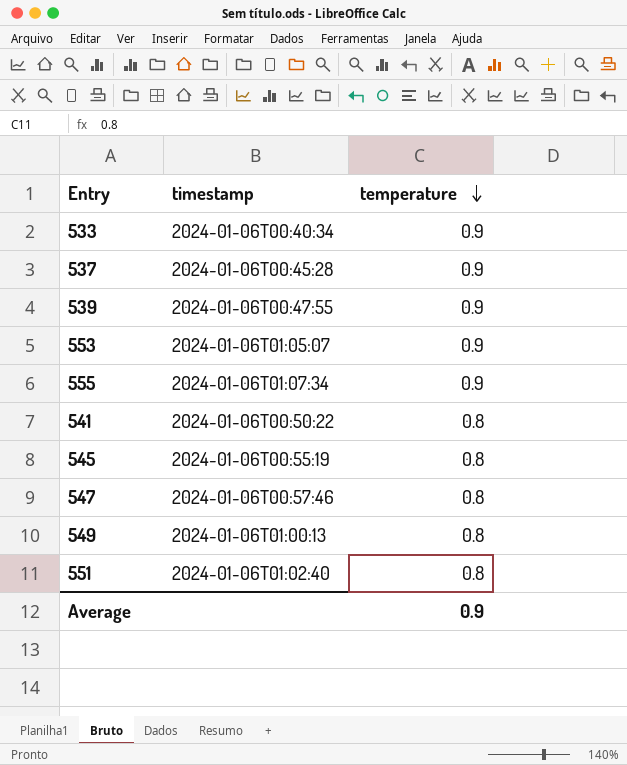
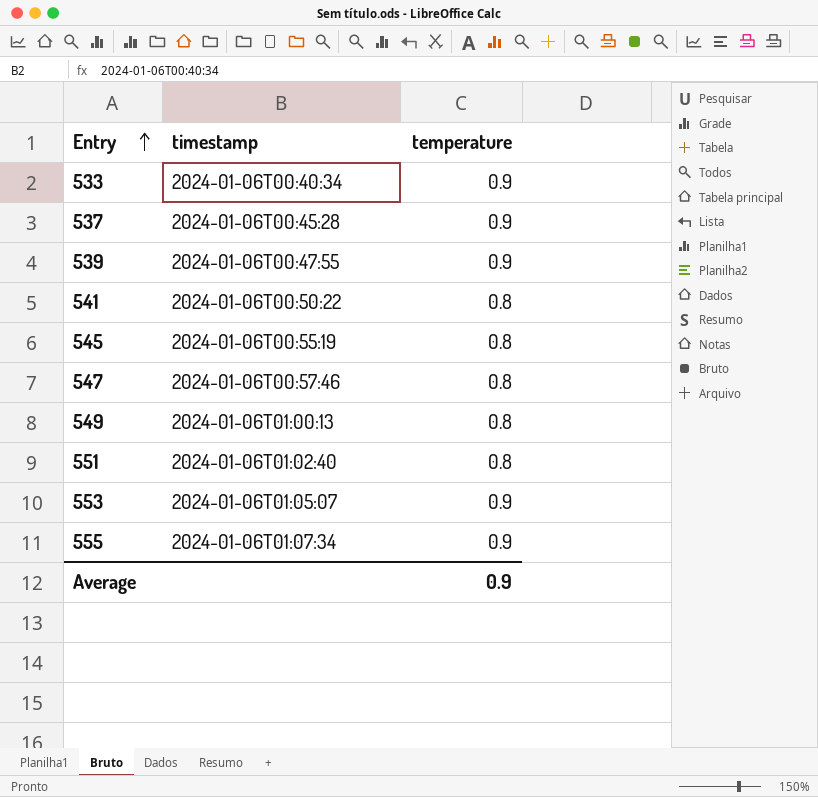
row order: temperature descending -> Entry ascending

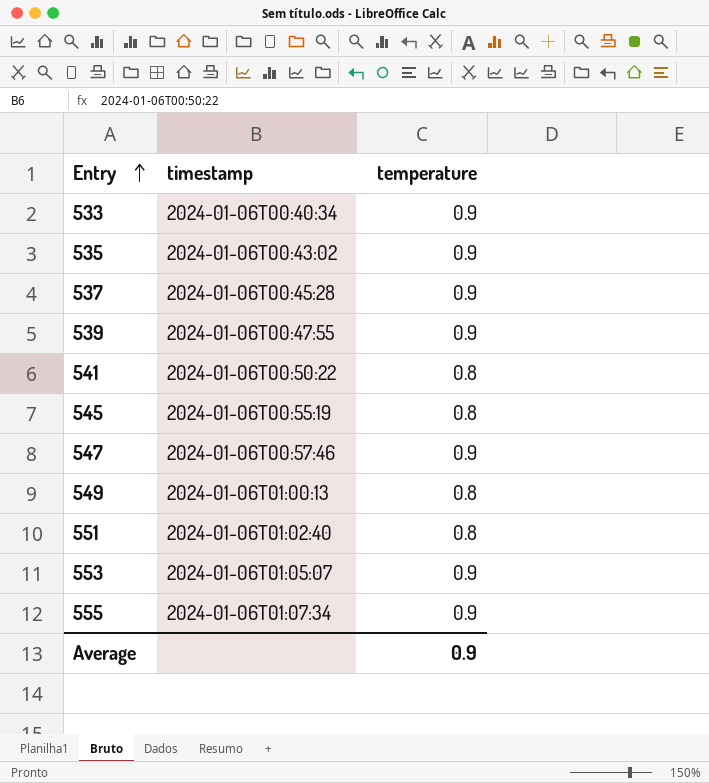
row 535: none -> 2024-01-06T00:43:02 | 0.9
547 | temperature: 0.8 -> 0.9

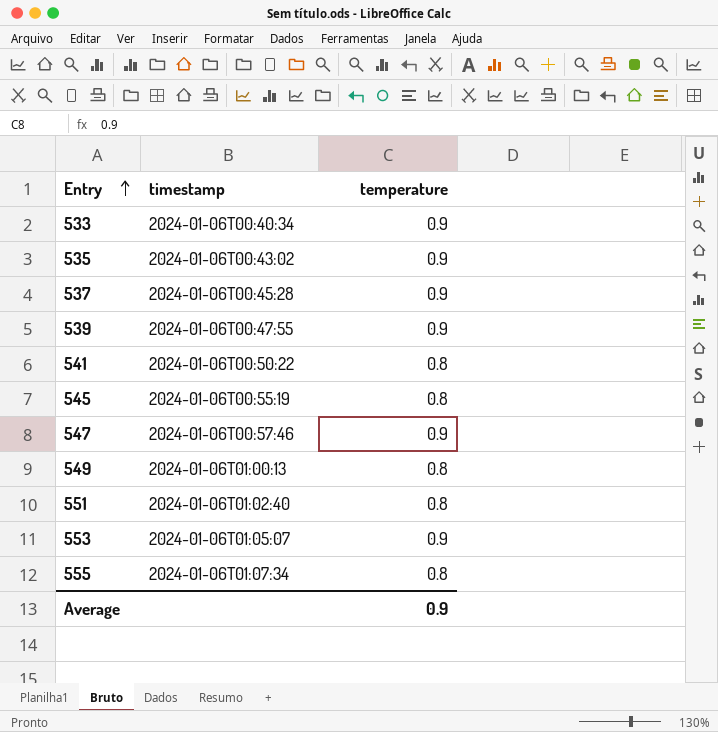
555 | temperature: 0.9 -> 0.8

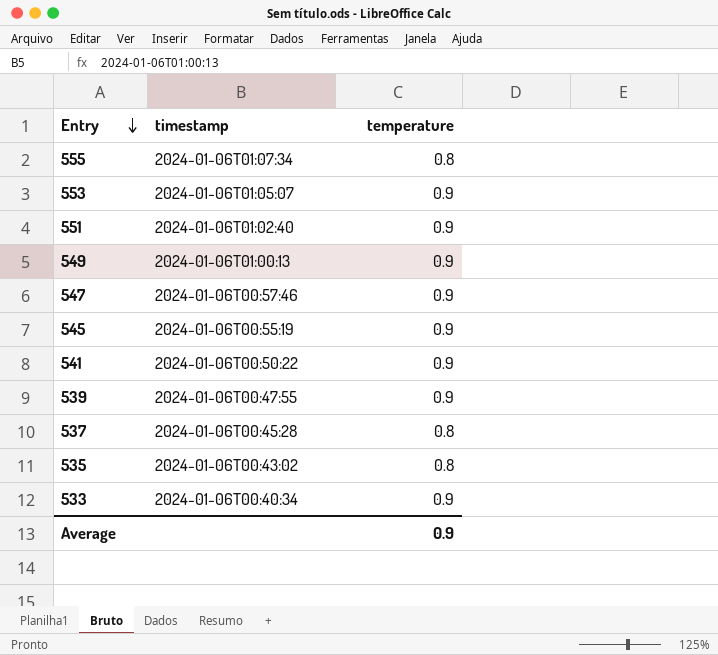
row order: Entry ascending -> Entry descending
551 | temperature: 0.8 -> 0.9
549 | temperature: 0.8 -> 0.9
545 | temperature: 0.8 -> 0.9
541 | temperature: 0.8 -> 0.9
537 | temperature: 0.9 -> 0.8
535 | temperature: 0.9 -> 0.8

